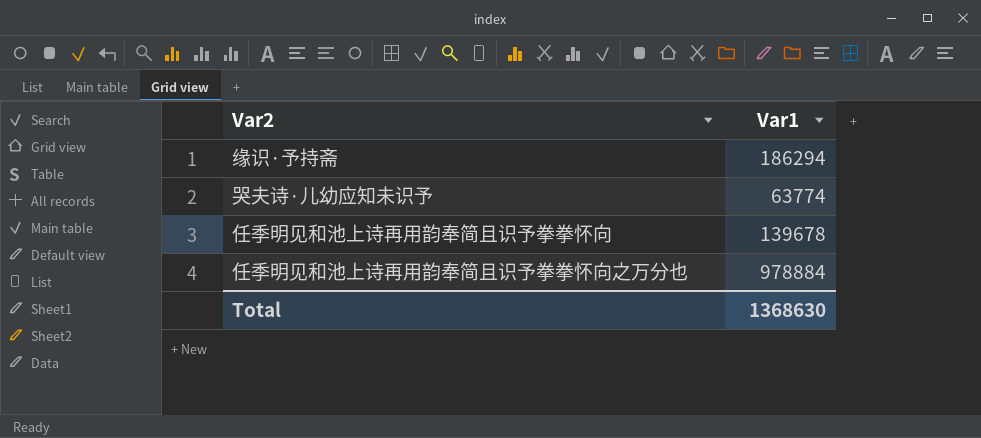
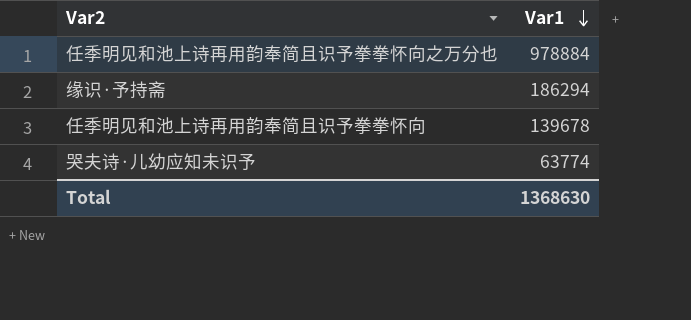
row order: none -> Var1 descending

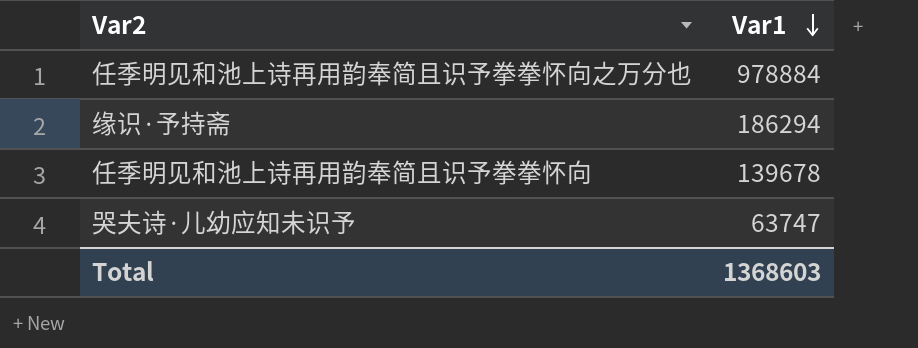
哭夫诗·儿幼应知未识予 | Var1: 63774 -> 63747
Total | Var1: 1368630 -> 1368603

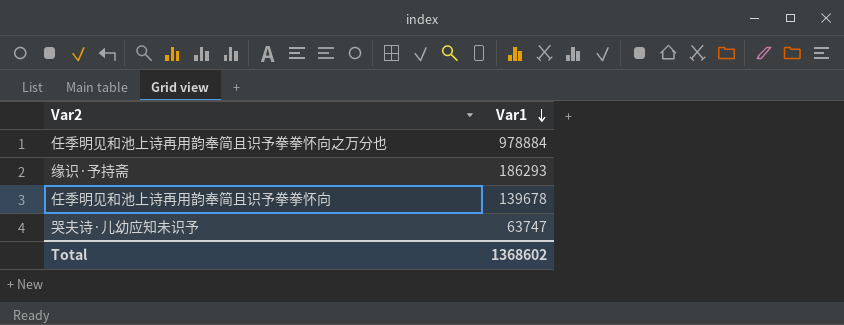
缘识·予持斋 | Var1: 186294 -> 186293
Total | Var1: 1368603 -> 1368602

